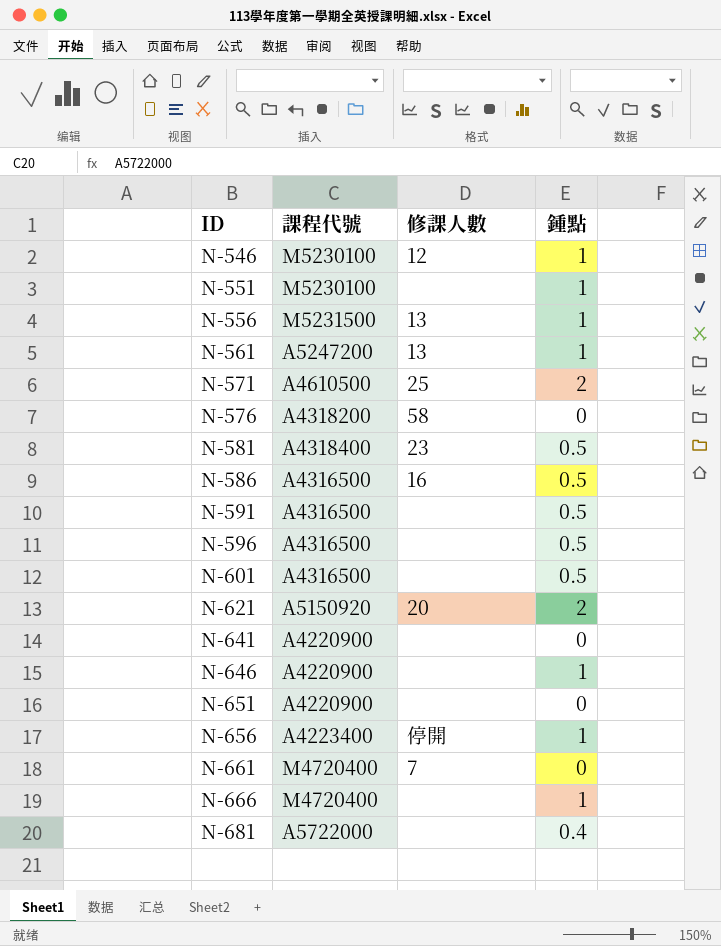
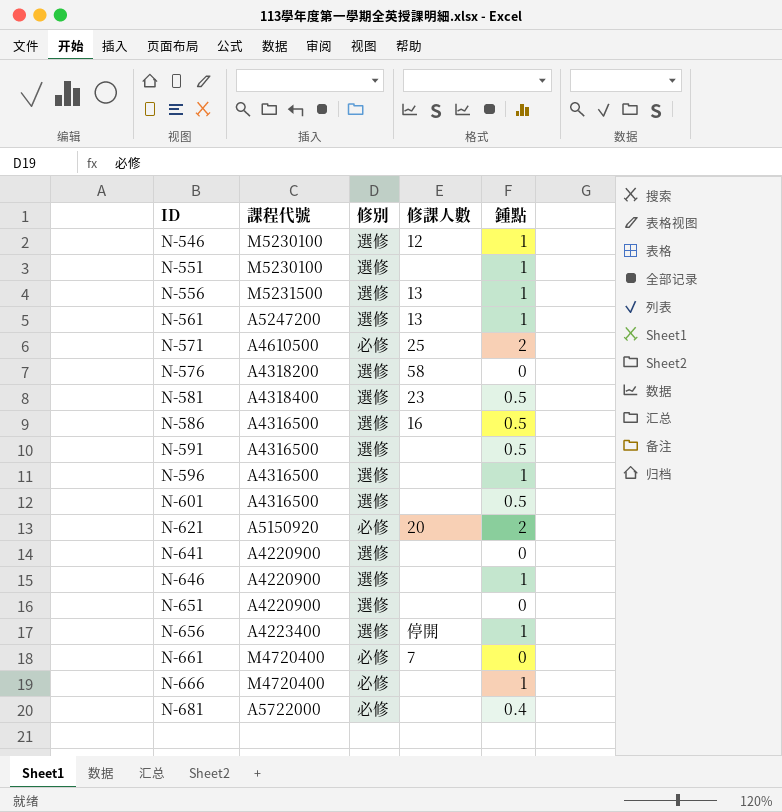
column 修別 | position: none -> 3
N-596 | 鍾點: 0.5 -> 1

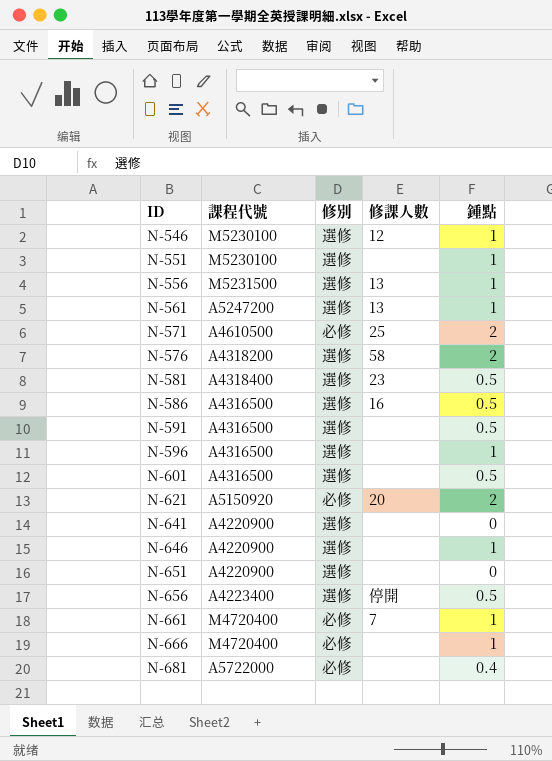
N-576 | 鍾點: 0 -> 2
N-656 | 鍾點: 1 -> 0.5
N-661 | 鍾點: 0 -> 1

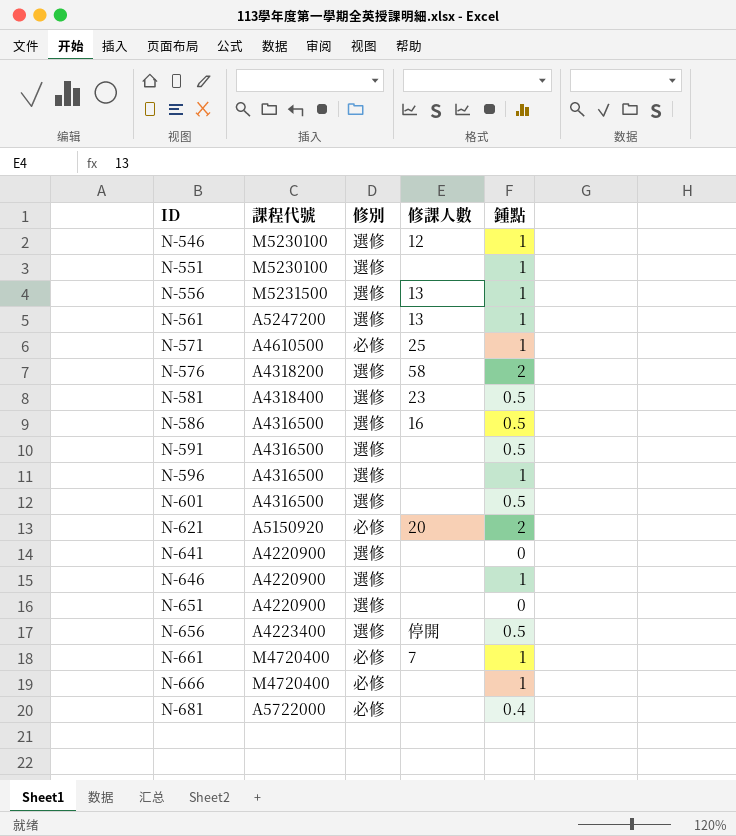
N-571 | 鍾點: 2 -> 1

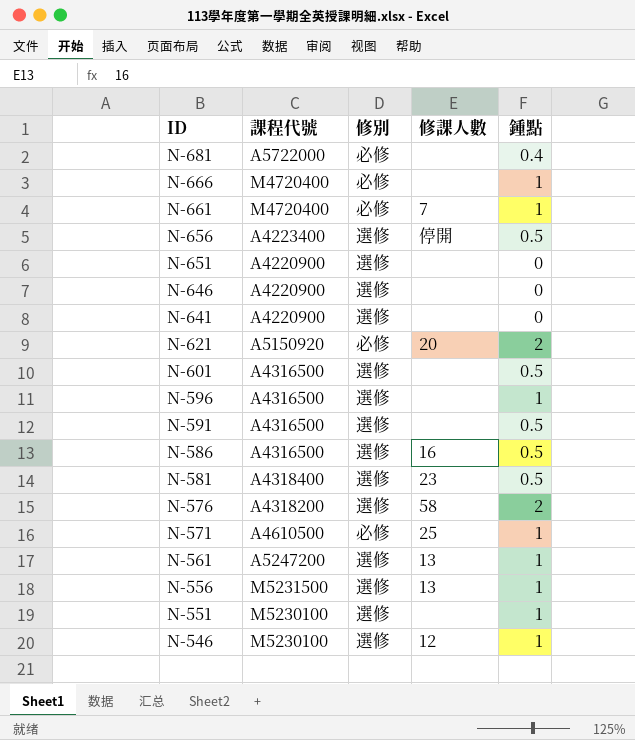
row order: ID ascending -> ID descending
N-646 | 鍾點: 1 -> 0

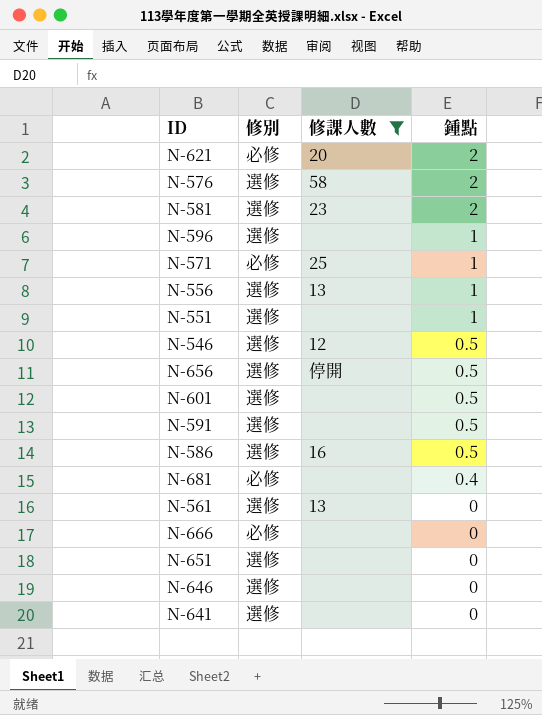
filter: none -> 修課人數 != 7
row order: ID descending -> 鍾點 descending
column 課程代號 | position: 2 -> none
N-581 | 鍾點: 0.5 -> 2
N-546 | 鍾點: 1 -> 0.5
N-561 | 鍾點: 1 -> 0
N-666 | 鍾點: 1 -> 0

